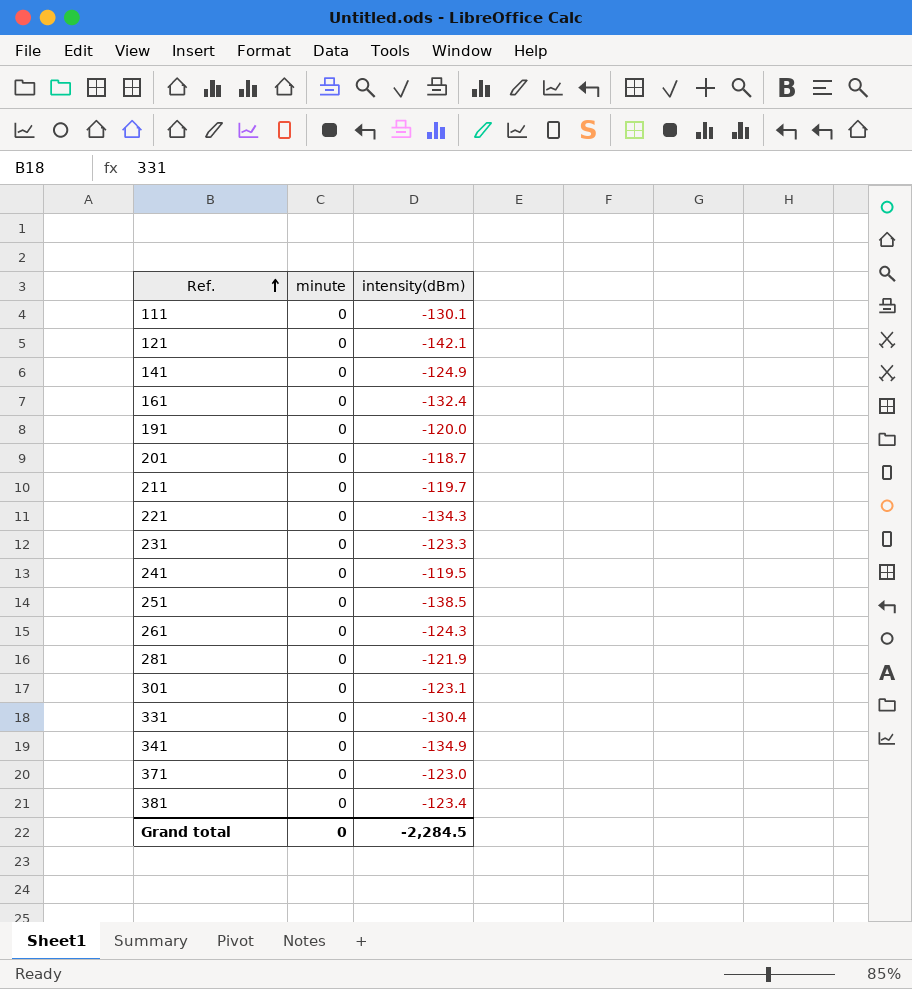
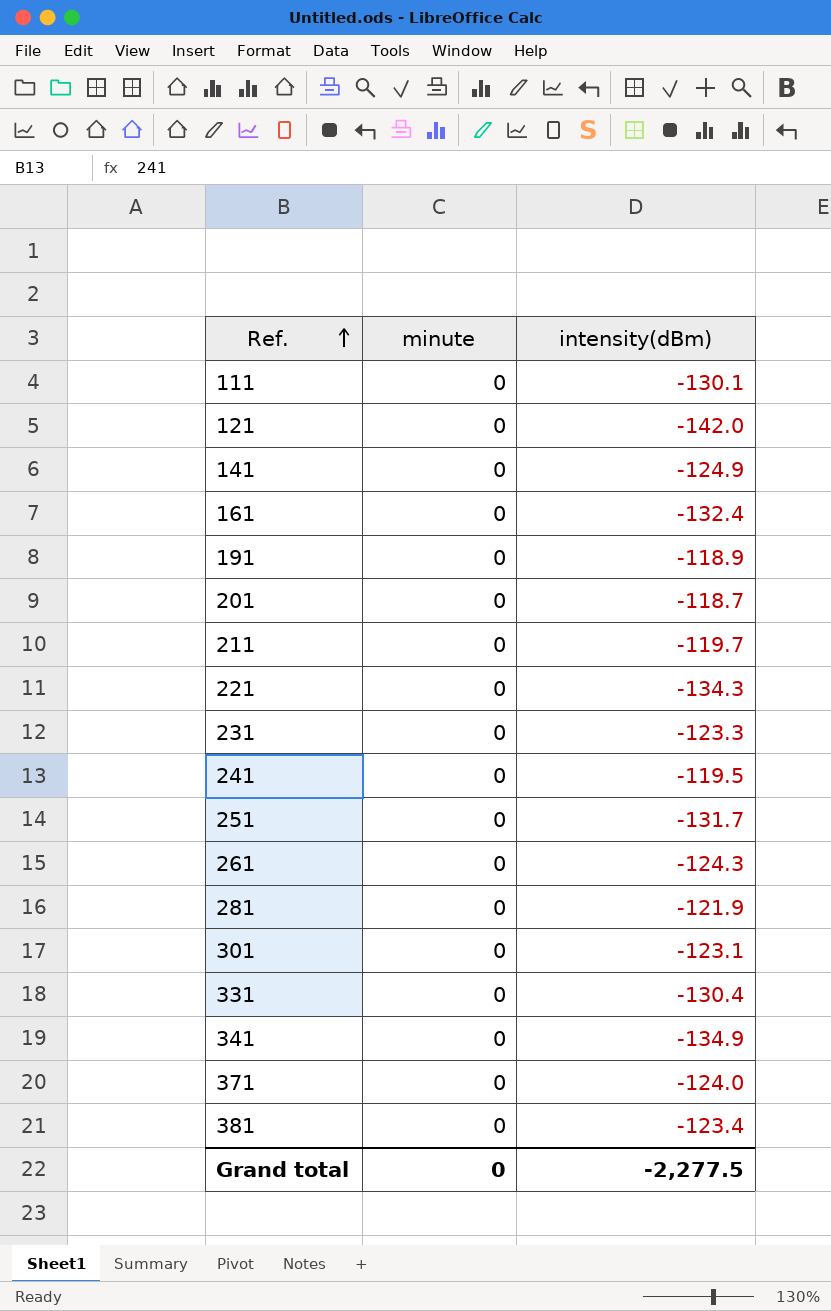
121 | intensity(dBm): -142.1 -> -142.0
191 | intensity(dBm): -120.0 -> -118.9
251 | intensity(dBm): -138.5 -> -131.7
371 | intensity(dBm): -123.0 -> -124.0
Grand total | intensity(dBm): -2,284.5 -> -2,277.5

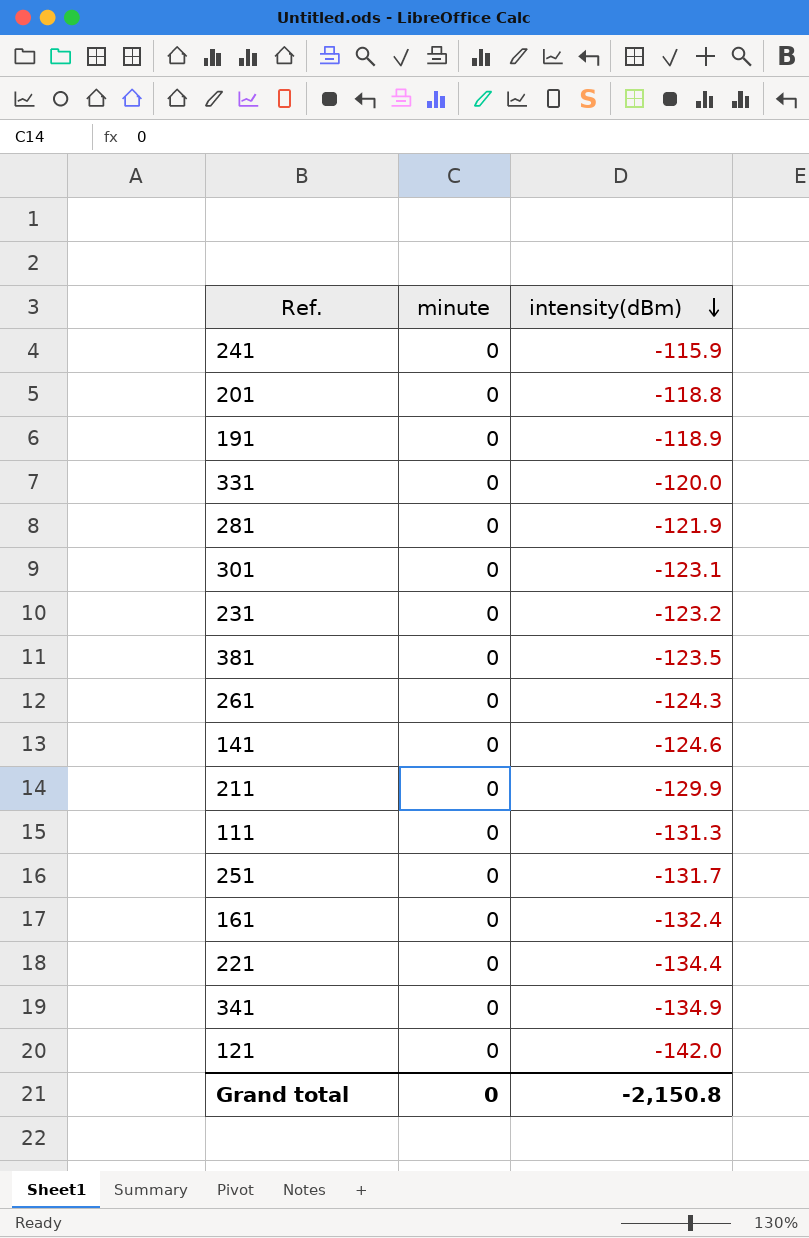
row order: Ref. ascending -> intensity(dBm) descending
row 371: 0 | -124.0 -> none
241 | intensity(dBm): -119.5 -> -115.9
201 | intensity(dBm): -118.7 -> -118.8
331 | intensity(dBm): -130.4 -> -120.0
231 | intensity(dBm): -123.3 -> -123.2
381 | intensity(dBm): -123.4 -> -123.5
141 | intensity(dBm): -124.9 -> -124.6
211 | intensity(dBm): -119.7 -> -129.9
111 | intensity(dBm): -130.1 -> -131.3
221 | intensity(dBm): -134.3 -> -134.4
Grand total | intensity(dBm): -2,277.5 -> -2,150.8

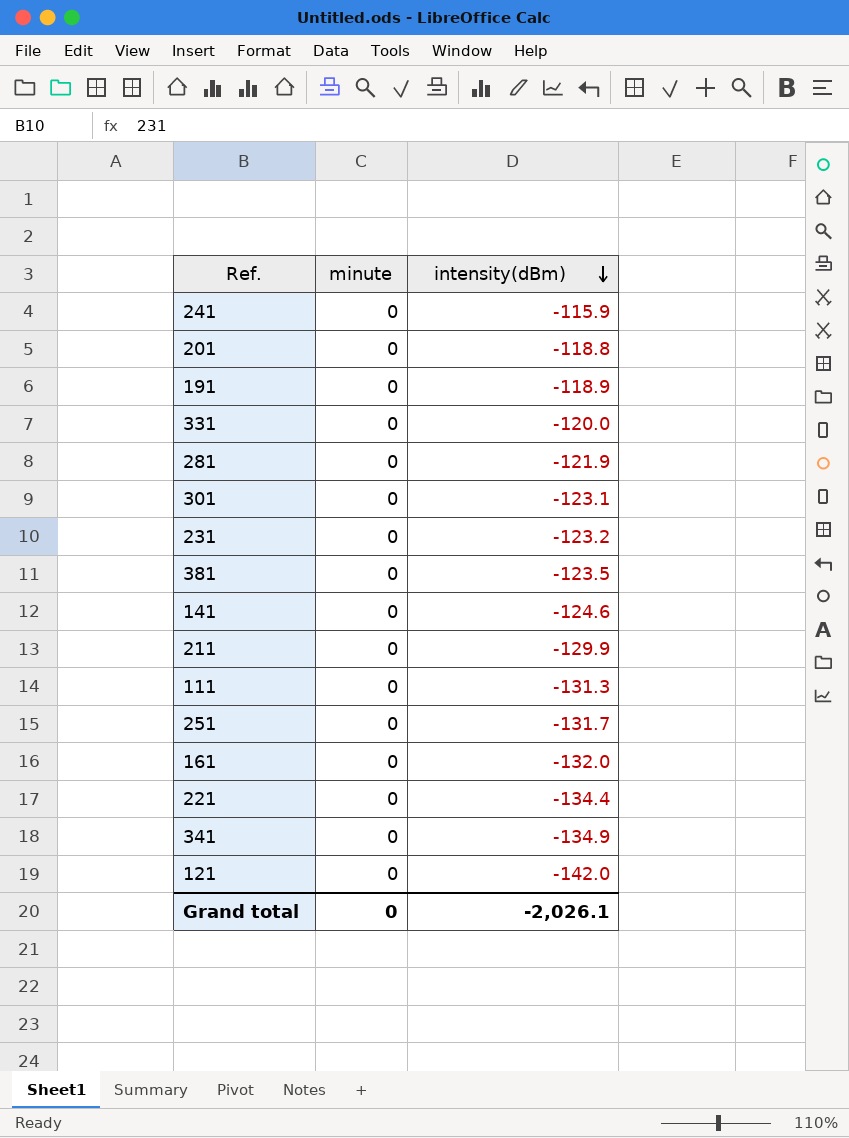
row 261: 0 | -124.3 -> none
161 | intensity(dBm): -132.4 -> -132.0
Grand total | intensity(dBm): -2,150.8 -> -2,026.1

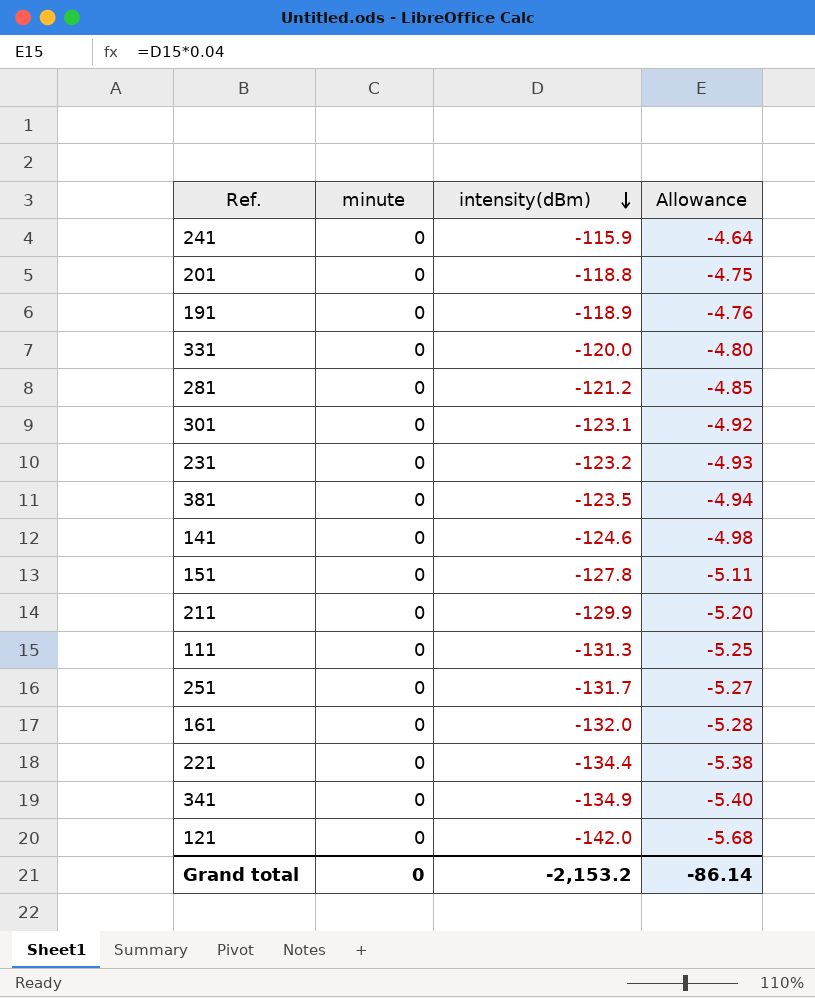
column Allowance | formula: none -> [intensity(dBm)] * 0.04
281 | intensity(dBm): -121.9 -> -121.2
row 151: none -> 0 | -127.8 | -5.11
Grand total | intensity(dBm): -2,026.1 -> -2,153.2

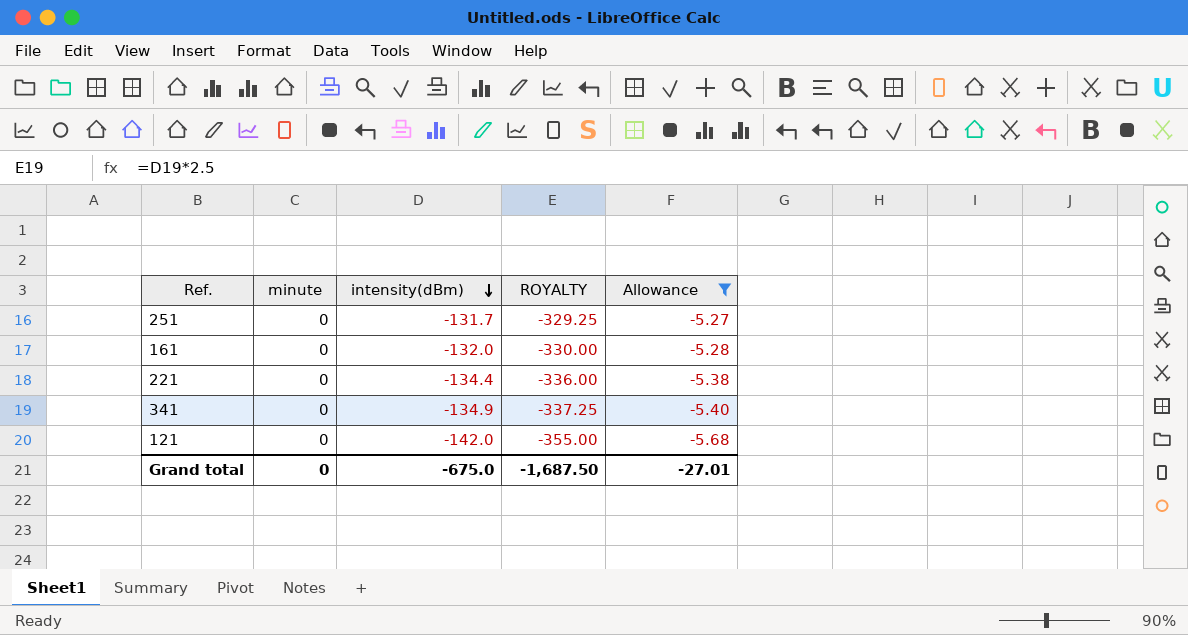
filter: none -> Allowance <= -5.27
column ROYALTY | formula: none -> [intensity(dBm)] * 2.5
Grand total | intensity(dBm): -2,153.2 -> -675.0
Grand total | Allowance: -86.14 -> -27.01

